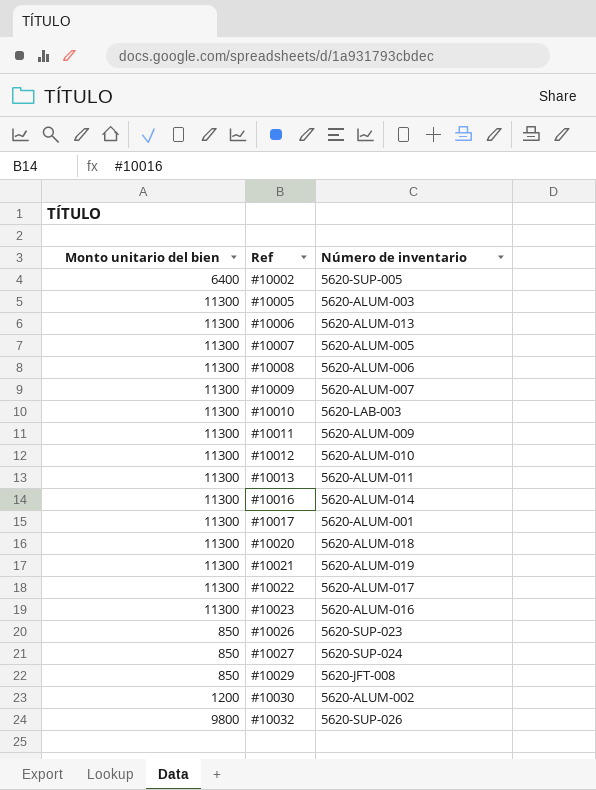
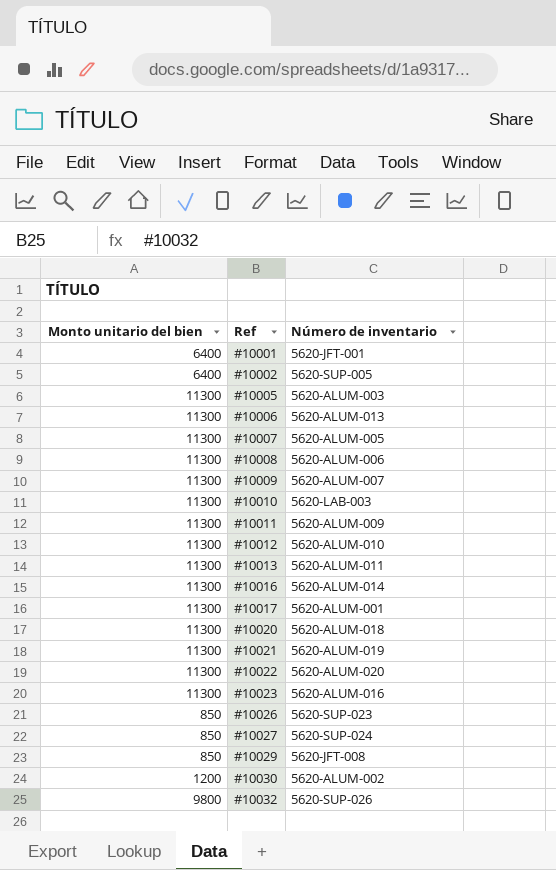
row #10001: none -> 6400 | 5620-JFT-001
#10022 | Número de inventario: 5620-ALUM-017 -> 5620-ALUM-020

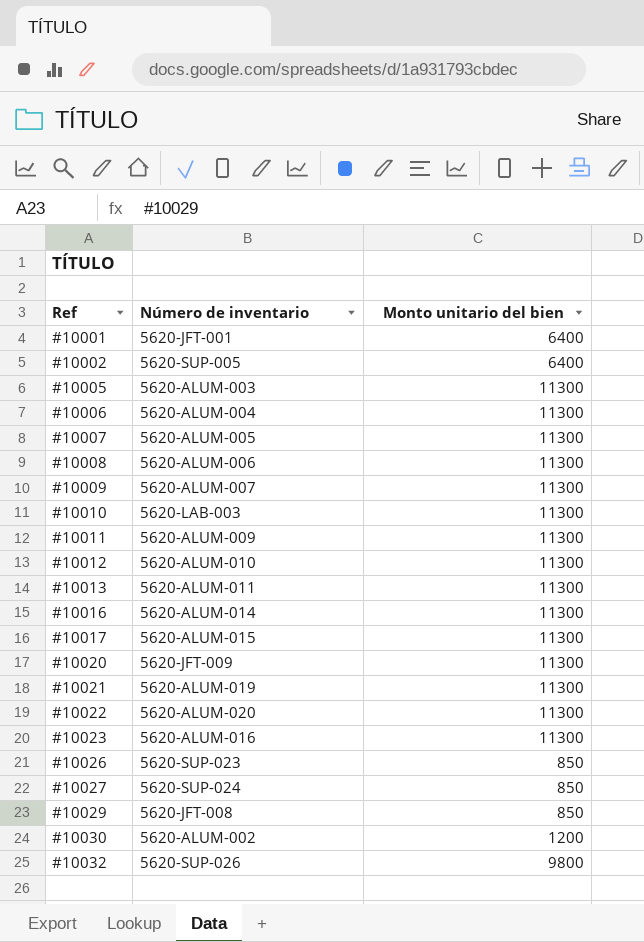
column Monto unitario del bien | position: 1 -> 3
#10006 | Número de inventario: 5620-ALUM-013 -> 5620-ALUM-004
#10017 | Número de inventario: 5620-ALUM-001 -> 5620-ALUM-015
#10020 | Número de inventario: 5620-ALUM-018 -> 5620-JFT-009

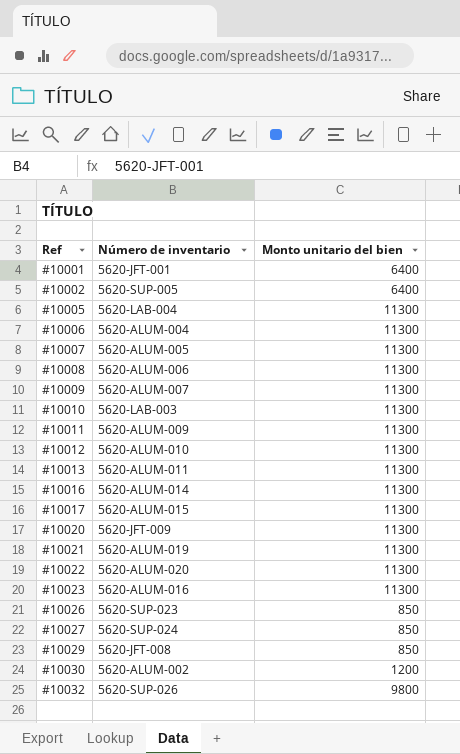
#10005 | Número de inventario: 5620-ALUM-003 -> 5620-LAB-004

